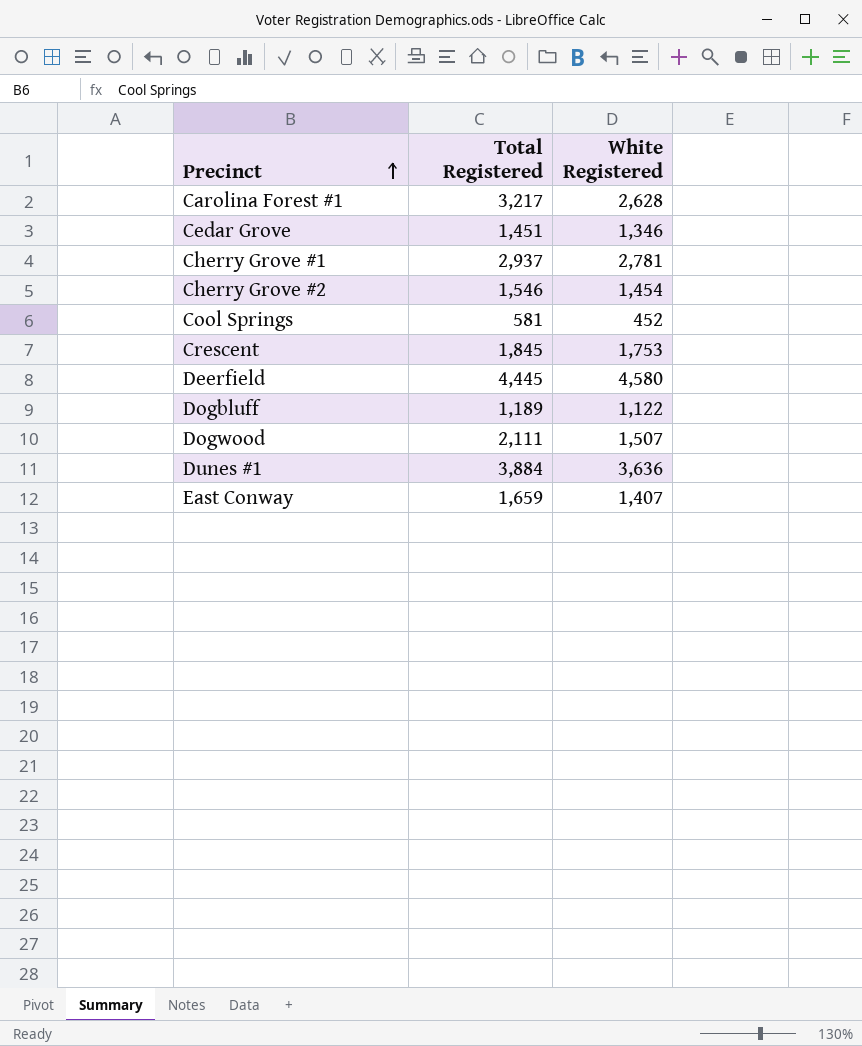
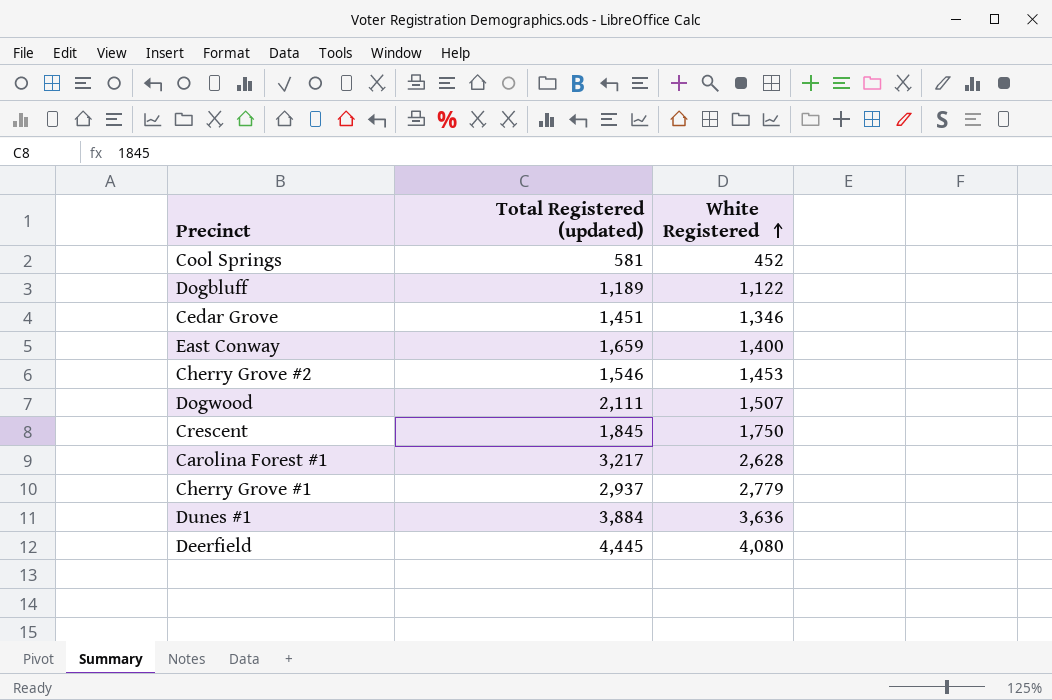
row order: Precinct ascending -> White Registered ascending
column name: Total Registered -> Total Registered (updated)
East Conway | White Registered: 1,407 -> 1,400
Cherry Grove #2 | White Registered: 1,454 -> 1,453
Crescent | White Registered: 1,753 -> 1,750
Cherry Grove #1 | White Registered: 2,781 -> 2,779
Deerfield | White Registered: 4,580 -> 4,080

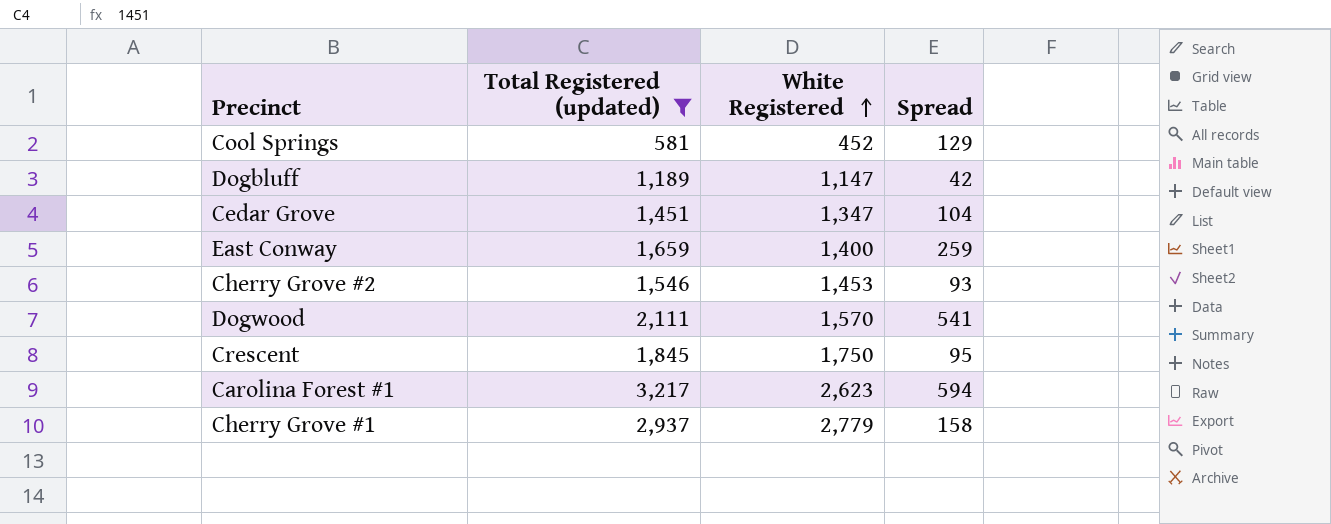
filter: none -> Total Registered (updated) <= 3,217
column Spread | formula: none -> [Total Registered (updated)] - [White Registered]
Dogbluff | White Registered: 1,122 -> 1,147
Cedar Grove | White Registered: 1,346 -> 1,347
Dogwood | White Registered: 1,507 -> 1,570
Carolina Forest #1 | White Registered: 2,628 -> 2,623

